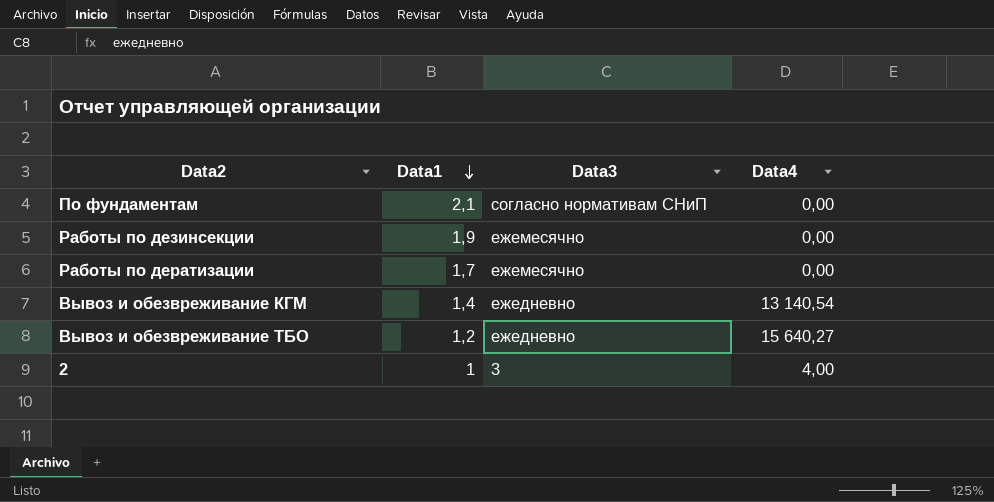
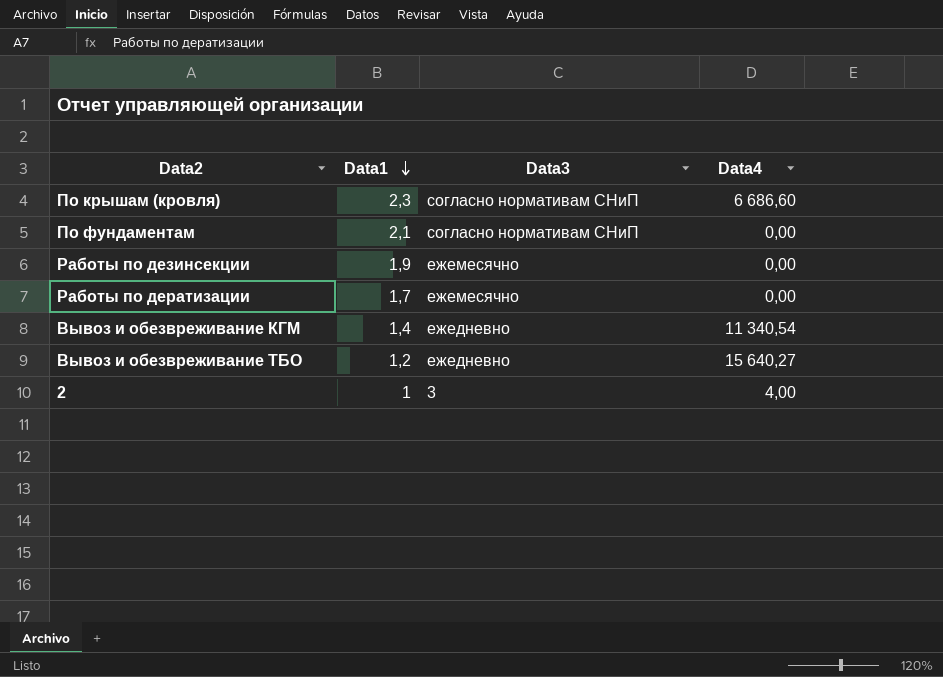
row По крышам (кровля): none -> 2,3 | согласно нормативам СНиП | 6 686,60
Вывоз и обезвреживание КГМ | Data4: 13 140,54 -> 11 340,54

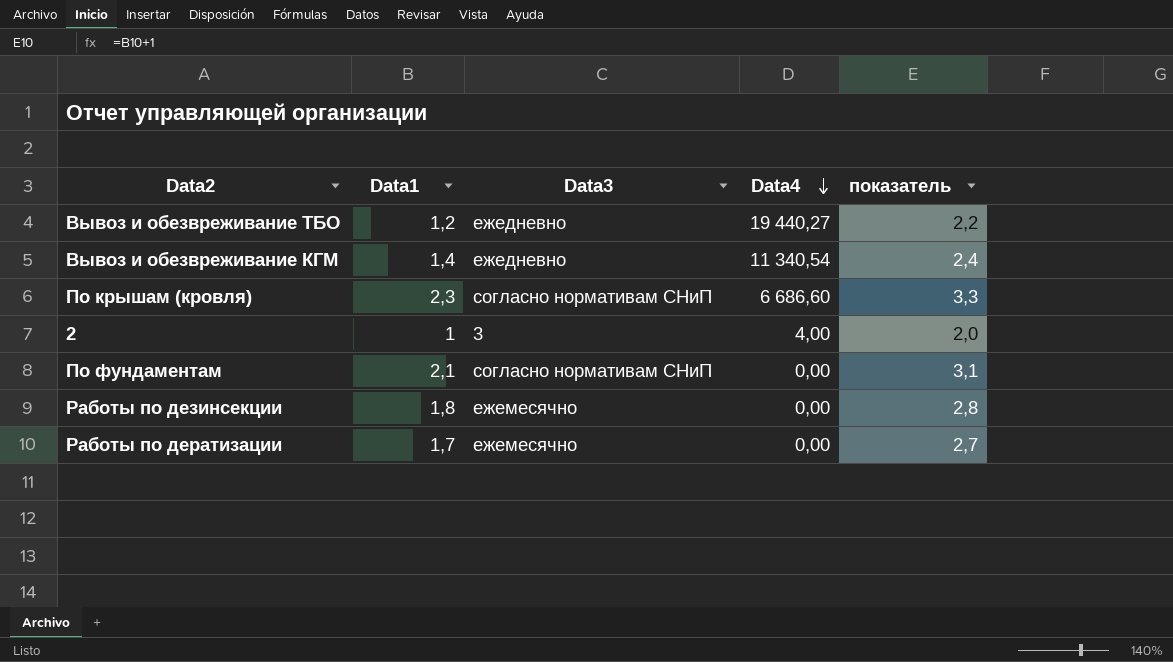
row order: Data1 descending -> Data4 descending
column показатель | formula: none -> [Data1] + 1
Вывоз и обезвреживание ТБО | Data4: 15 640,27 -> 19 440,27
Работы по дезинсекции | Data1: 1,9 -> 1,8

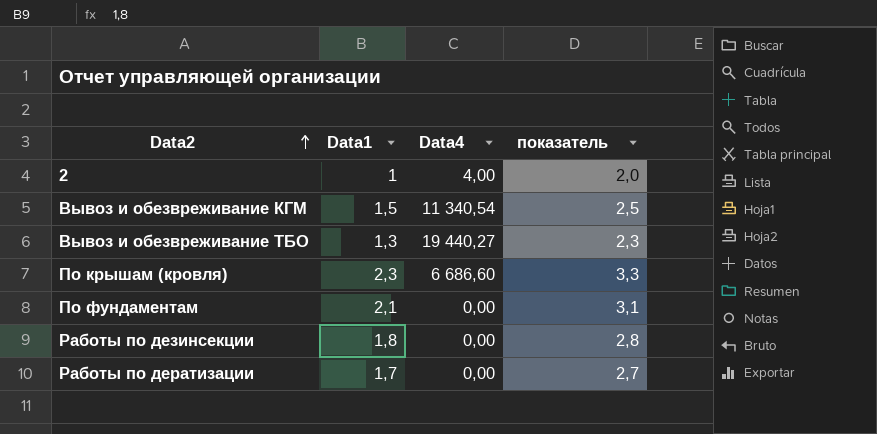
row order: Data4 descending -> Data2 ascending
column Data3 | position: 3 -> none
Вывоз и обезвреживание КГМ | Data1: 1,4 -> 1,5
Вывоз и обезвреживание КГМ | показатель: 2,4 -> 2,5
Вывоз и обезвреживание ТБО | Data1: 1,2 -> 1,3
Вывоз и обезвреживание ТБО | показатель: 2,2 -> 2,3

